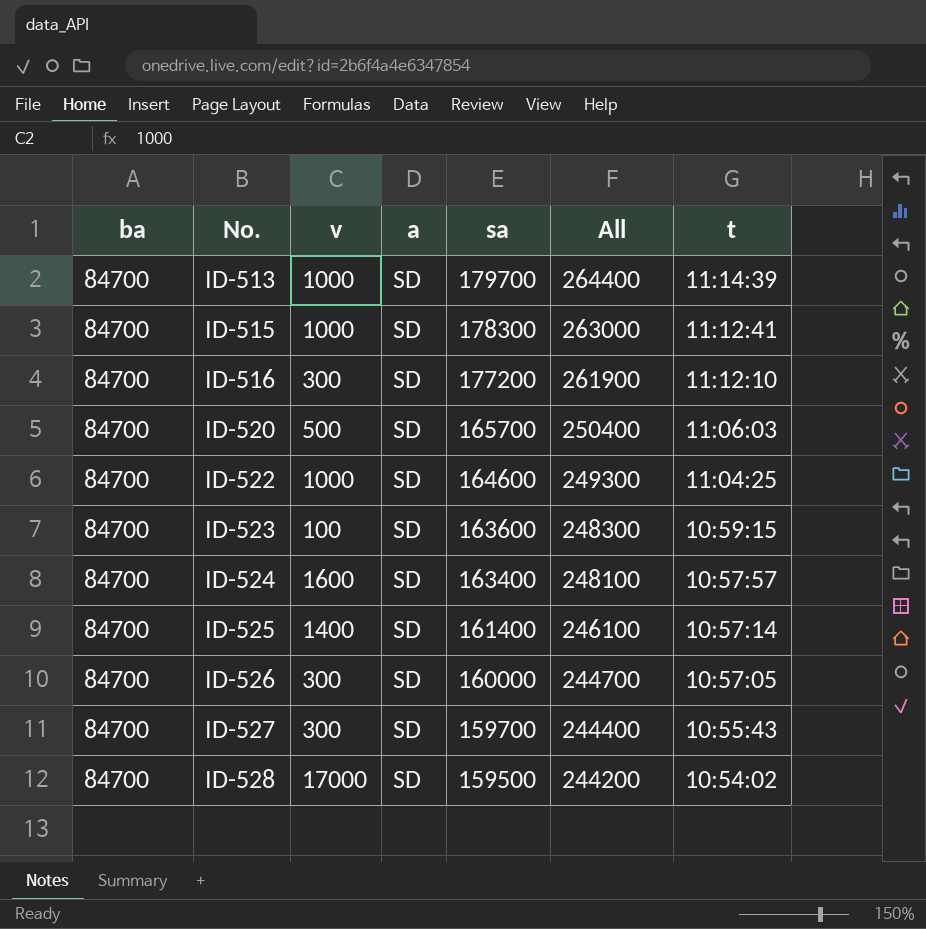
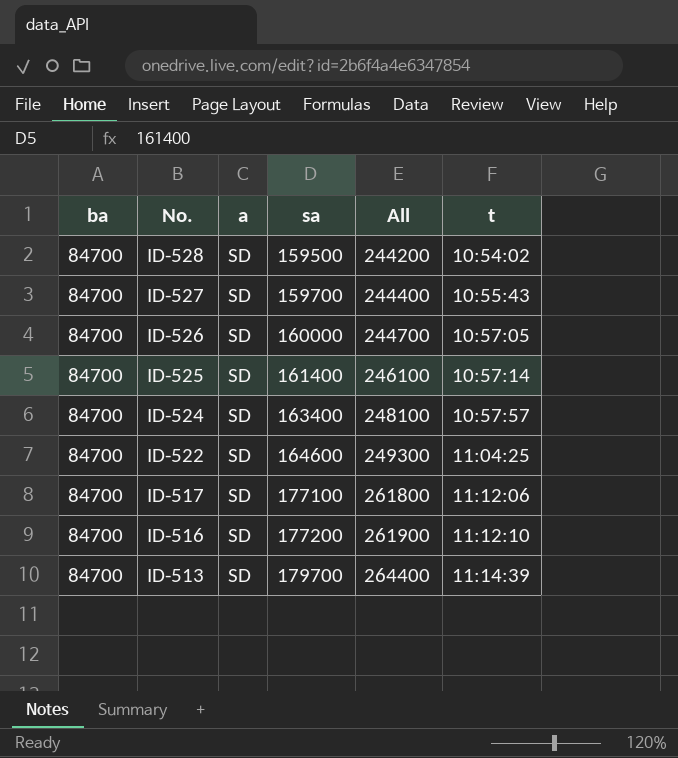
row order: No. ascending -> No. descending
column v | position: 3 -> none
row ID-515: 84700 | 1000 | SD | 178300 | 263000 | 11:12:41 -> none
row ID-520: 84700 | 500 | SD | 165700 | 250400 | 11:06:03 -> none
row ID-523: 84700 | 100 | SD | 163600 | 248300 | 10:59:15 -> none
row ID-517: none -> 84700 | SD | 177100 | 261800 | 11:12:06

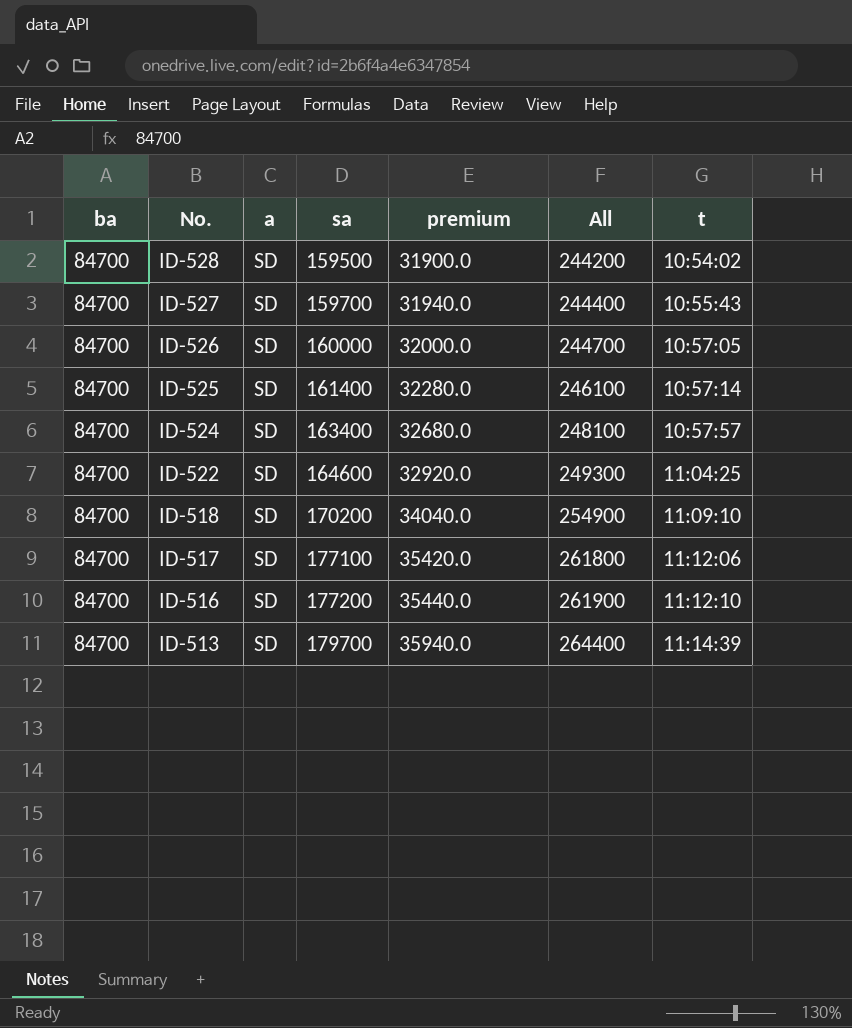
column premium | formula: none -> [sa] * 0.2
row ID-518: none -> 84700 | SD | 170200 | 34040.0 | 254900 | 11:09:10

